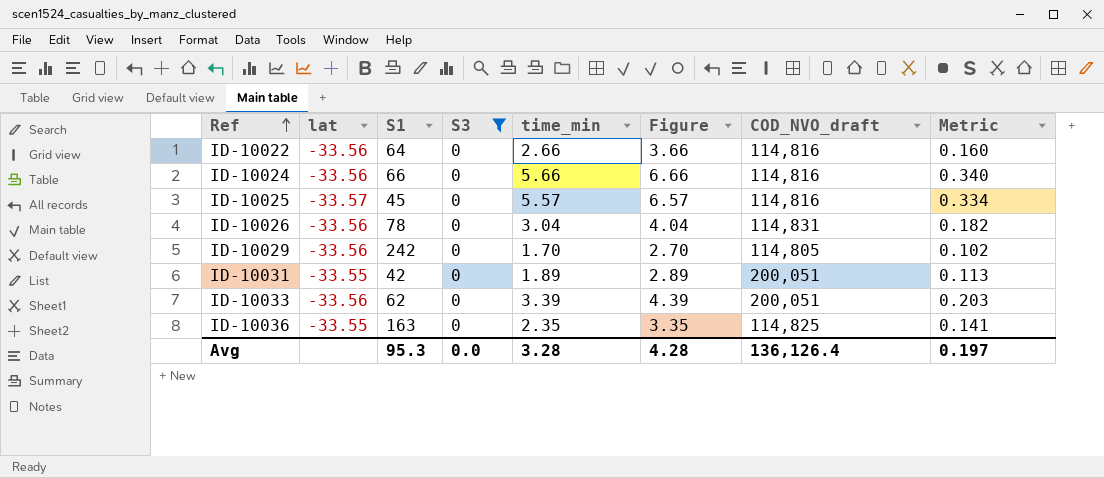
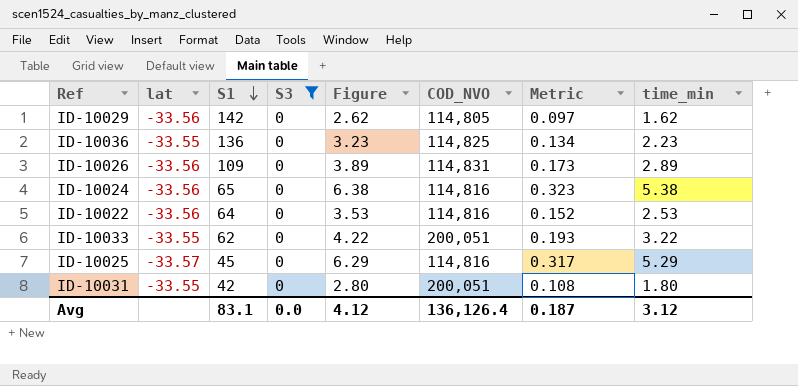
row order: Ref ascending -> S1 descending
column name: COD_NVO_draft -> COD_NVO
column time_min | position: 5 -> 8
ID-10029 | S1: 242 -> 142
ID-10029 | Figure: 2.70 -> 2.62
ID-10029 | Metric: 0.102 -> 0.097
ID-10029 | time_min: 1.70 -> 1.62
ID-10036 | S1: 163 -> 136
ID-10036 | Figure: 3.35 -> 3.23
ID-10036 | Metric: 0.141 -> 0.134
ID-10036 | time_min: 2.35 -> 2.23
ID-10026 | S1: 78 -> 109
ID-10026 | Figure: 4.04 -> 3.89
ID-10026 | Metric: 0.182 -> 0.173
ID-10026 | time_min: 3.04 -> 2.89
ID-10024 | S1: 66 -> 65
ID-10024 | Figure: 6.66 -> 6.38
ID-10024 | Metric: 0.340 -> 0.323
ID-10024 | time_min: 5.66 -> 5.38
ID-10022 | Figure: 3.66 -> 3.53
ID-10022 | Metric: 0.160 -> 0.152
ID-10022 | time_min: 2.66 -> 2.53
ID-10033 | lat: -33.56 -> -33.55
ID-10033 | Figure: 4.39 -> 4.22
ID-10033 | Metric: 0.203 -> 0.193
ID-10033 | time_min: 3.39 -> 3.22
ID-10025 | Figure: 6.57 -> 6.29
ID-10025 | Metric: 0.334 -> 0.317
ID-10025 | time_min: 5.57 -> 5.29
ID-10031 | Figure: 2.89 -> 2.80
ID-10031 | Metric: 0.113 -> 0.108
ID-10031 | time_min: 1.89 -> 1.80
Avg | S1: 95.3 -> 83.1
Avg | Figure: 4.28 -> 4.12
Avg | Metric: 0.197 -> 0.187
Avg | time_min: 3.28 -> 3.12

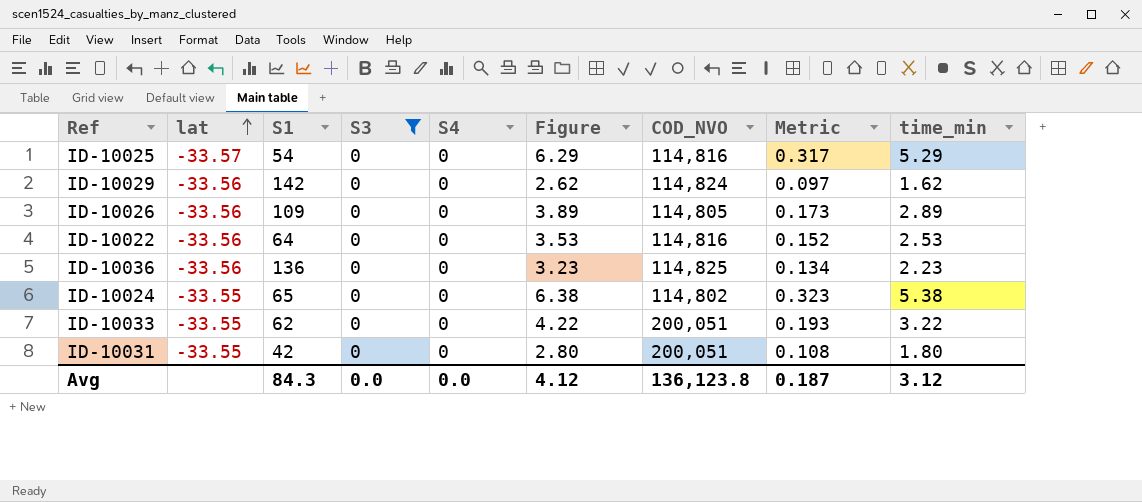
row order: S1 descending -> lat ascending
column S4 | position: none -> 5
ID-10025 | S1: 45 -> 54
ID-10029 | COD_NVO: 114,805 -> 114,824
ID-10026 | COD_NVO: 114,831 -> 114,805
ID-10036 | lat: -33.55 -> -33.56
ID-10024 | lat: -33.56 -> -33.55
ID-10024 | COD_NVO: 114,816 -> 114,802
Avg | S1: 83.1 -> 84.3
Avg | COD_NVO: 136,126.4 -> 136,123.8

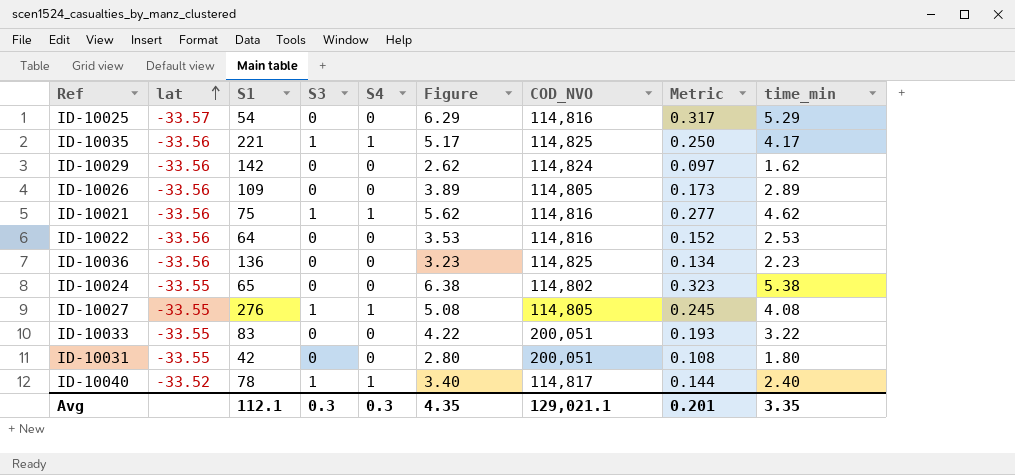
filter: S3 = 0 -> none
ID-10033 | S1: 62 -> 83
Avg | S1: 84.3 -> 112.1
Avg | S3: 0.0 -> 0.3
Avg | S4: 0.0 -> 0.3
Avg | Figure: 4.12 -> 4.35
Avg | COD_NVO: 136,123.8 -> 129,021.1
Avg | Metric: 0.187 -> 0.201
Avg | time_min: 3.12 -> 3.35

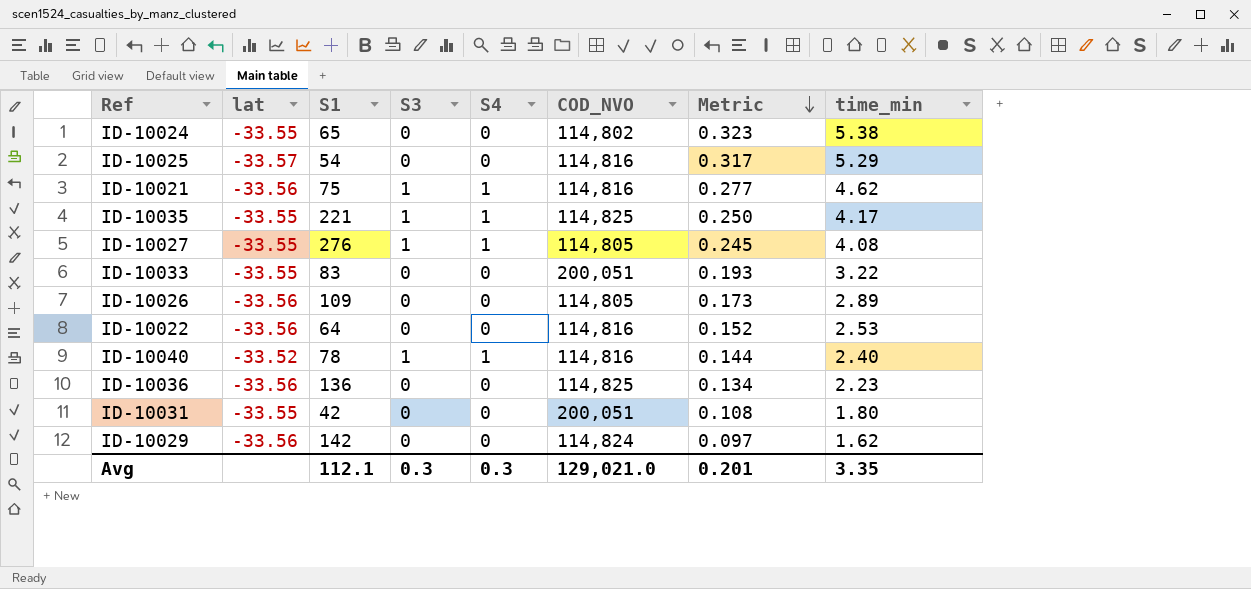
row order: lat ascending -> Metric descending
column Figure | formula: [time_min] + 1 -> none
ID-10035 | lat: -33.56 -> -33.55
ID-10040 | COD_NVO: 114,817 -> 114,816
Avg | COD_NVO: 129,021.1 -> 129,021.0

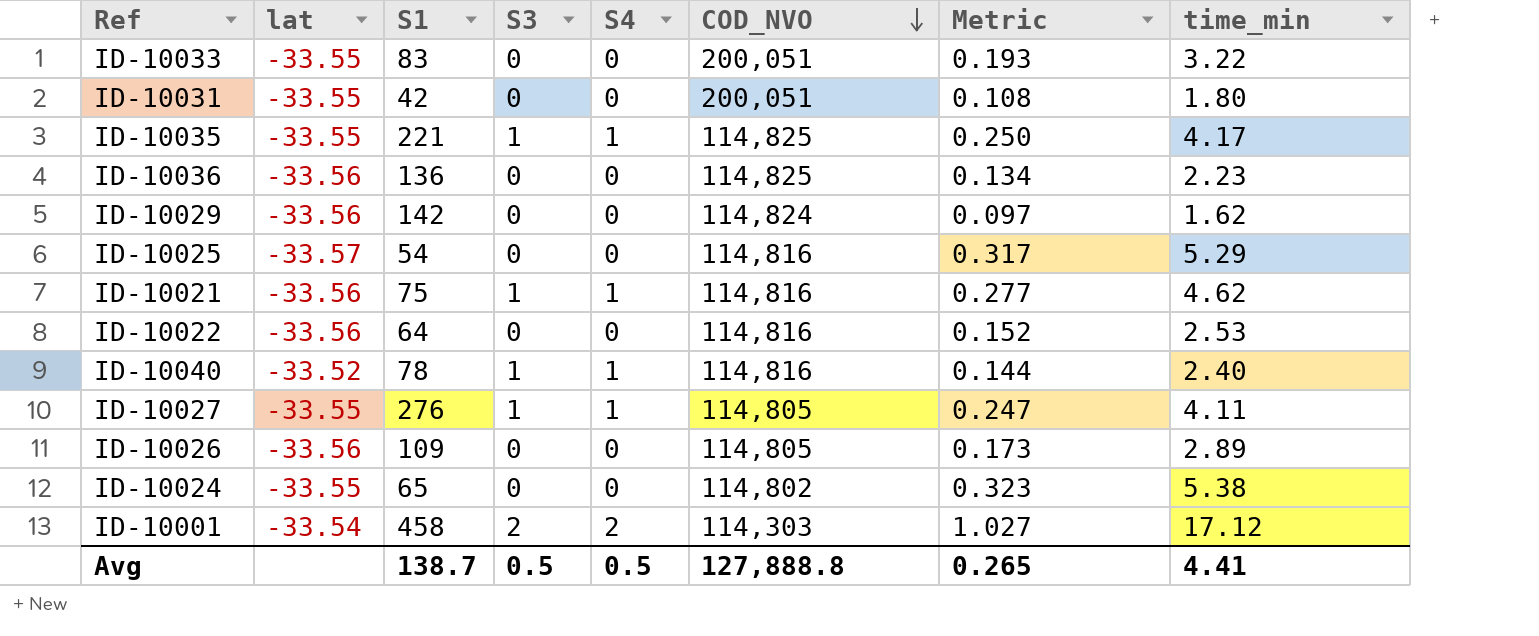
row order: Metric descending -> COD_NVO descending
ID-10027 | Metric: 0.245 -> 0.247
ID-10027 | time_min: 4.08 -> 4.11
row ID-10001: none -> -33.54 | 458 | 2 | 2 | 114,303 | 1.027 | 17.12
Avg | S1: 112.1 -> 138.7
Avg | S3: 0.3 -> 0.5
Avg | S4: 0.3 -> 0.5
Avg | COD_NVO: 129,021.0 -> 127,888.8
Avg | Metric: 0.201 -> 0.265
Avg | time_min: 3.35 -> 4.41

